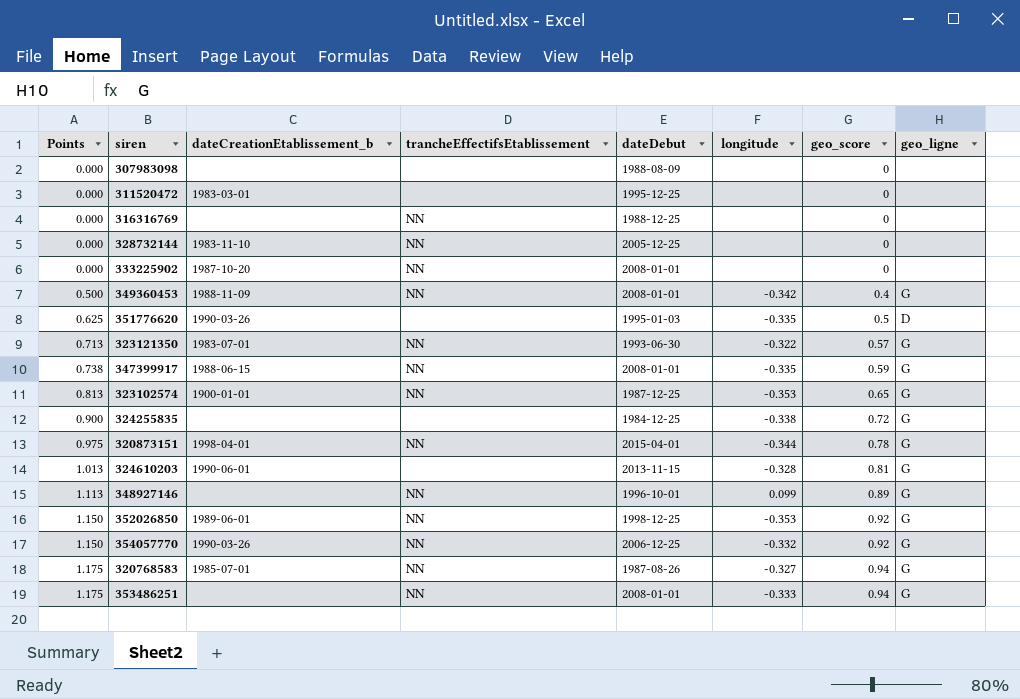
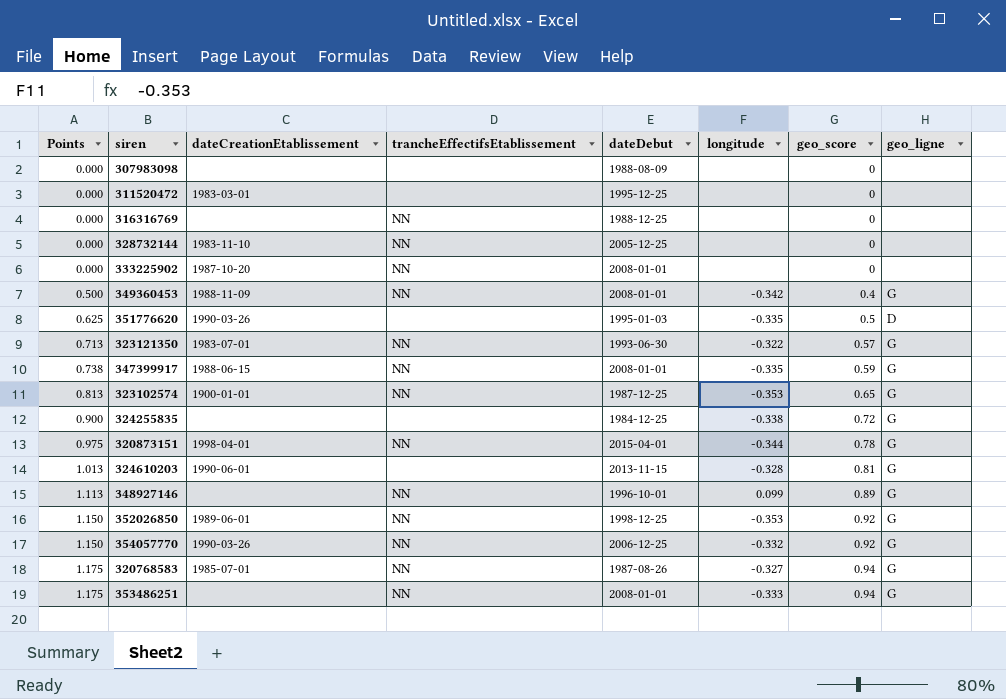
column name: dateCreationEtablissement_b -> dateCreationEtablissement

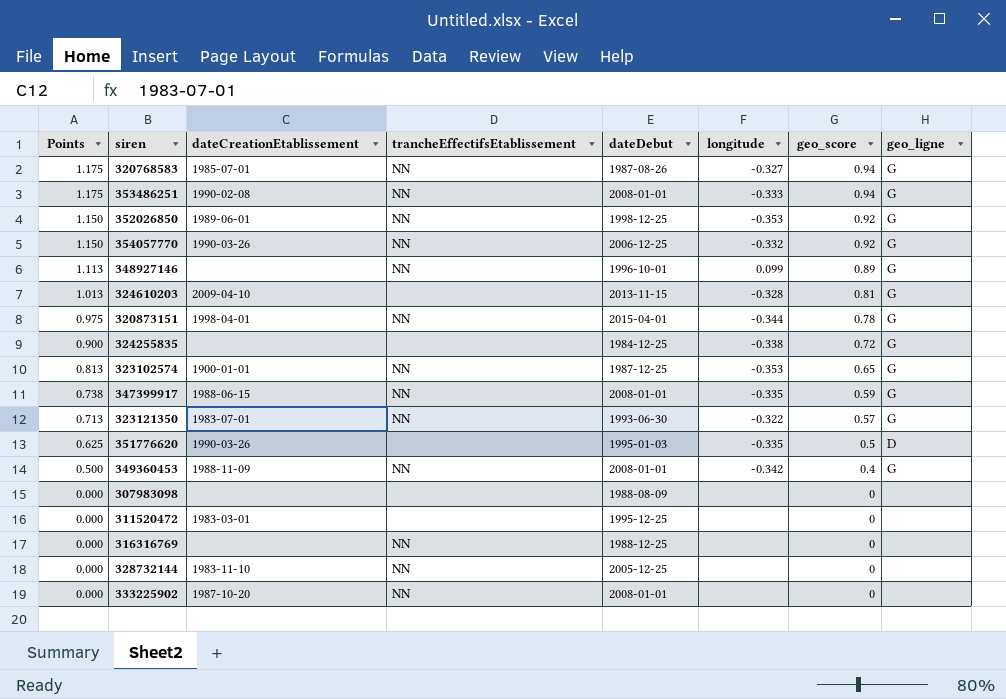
row order: Points ascending -> Points descending
353486251 | dateCreationEtablissement: none -> 1990-02-08
324610203 | dateCreationEtablissement: 1990-06-01 -> 2009-04-10

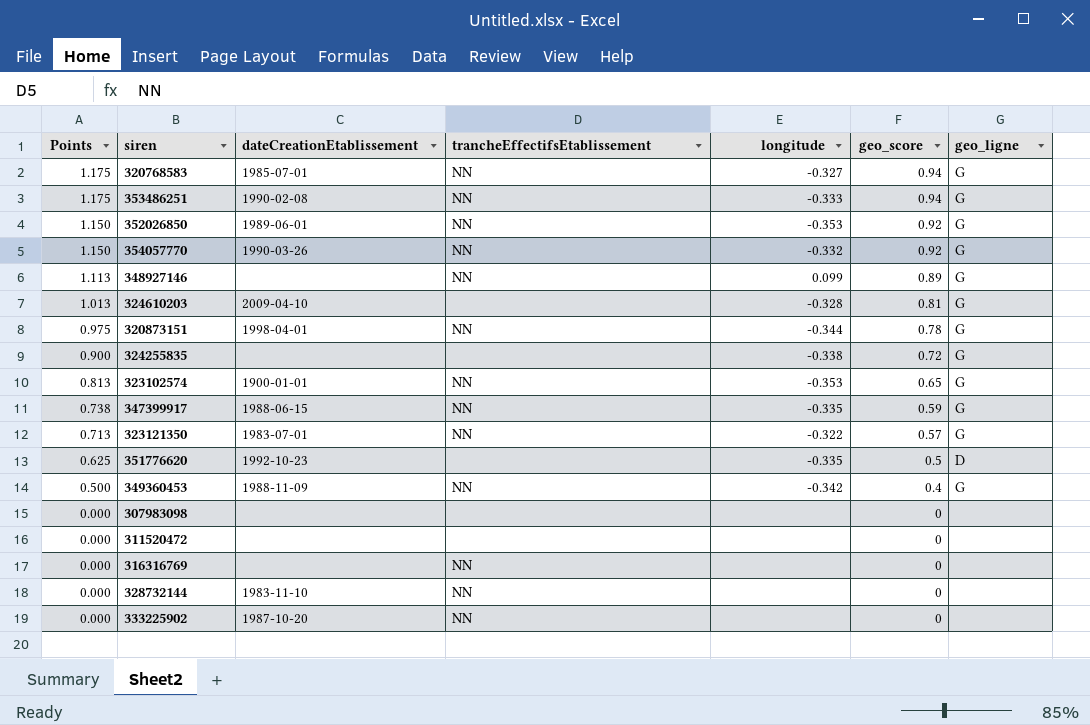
column dateDebut | position: 5 -> none
351776620 | dateCreationEtablissement: 1990-03-26 -> 1992-10-23
311520472 | dateCreationEtablissement: 1983-03-01 -> none

